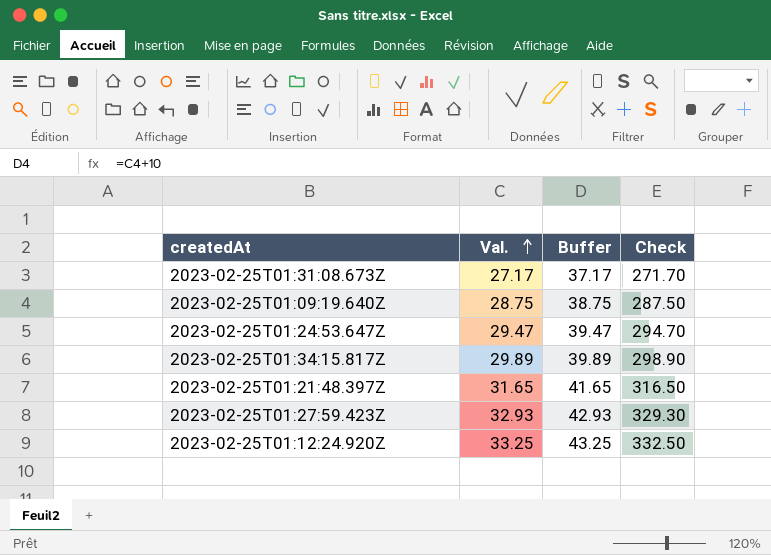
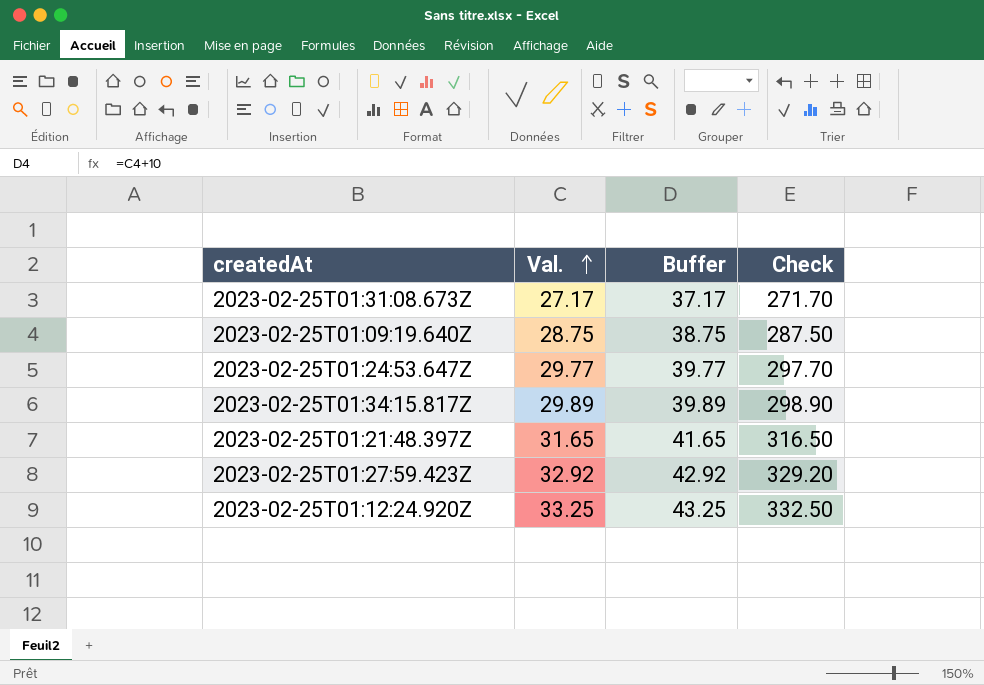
2023-02-25T01:24:53.647Z | Val.: 29.47 -> 29.77
2023-02-25T01:24:53.647Z | Buffer: 39.47 -> 39.77
2023-02-25T01:24:53.647Z | Check: 294.70 -> 297.70
2023-02-25T01:27:59.423Z | Val.: 32.93 -> 32.92
2023-02-25T01:27:59.423Z | Buffer: 42.93 -> 42.92
2023-02-25T01:27:59.423Z | Check: 329.30 -> 329.20

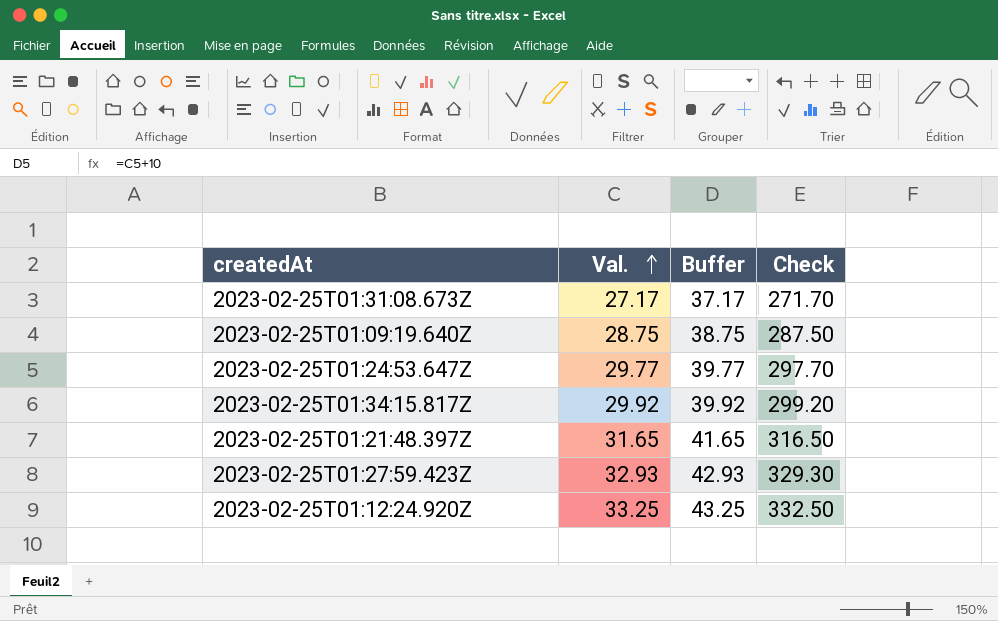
2023-02-25T01:34:15.817Z | Val.: 29.89 -> 29.92
2023-02-25T01:34:15.817Z | Buffer: 39.89 -> 39.92
2023-02-25T01:34:15.817Z | Check: 298.90 -> 299.20
2023-02-25T01:27:59.423Z | Val.: 32.92 -> 32.93
2023-02-25T01:27:59.423Z | Buffer: 42.92 -> 42.93
2023-02-25T01:27:59.423Z | Check: 329.20 -> 329.30

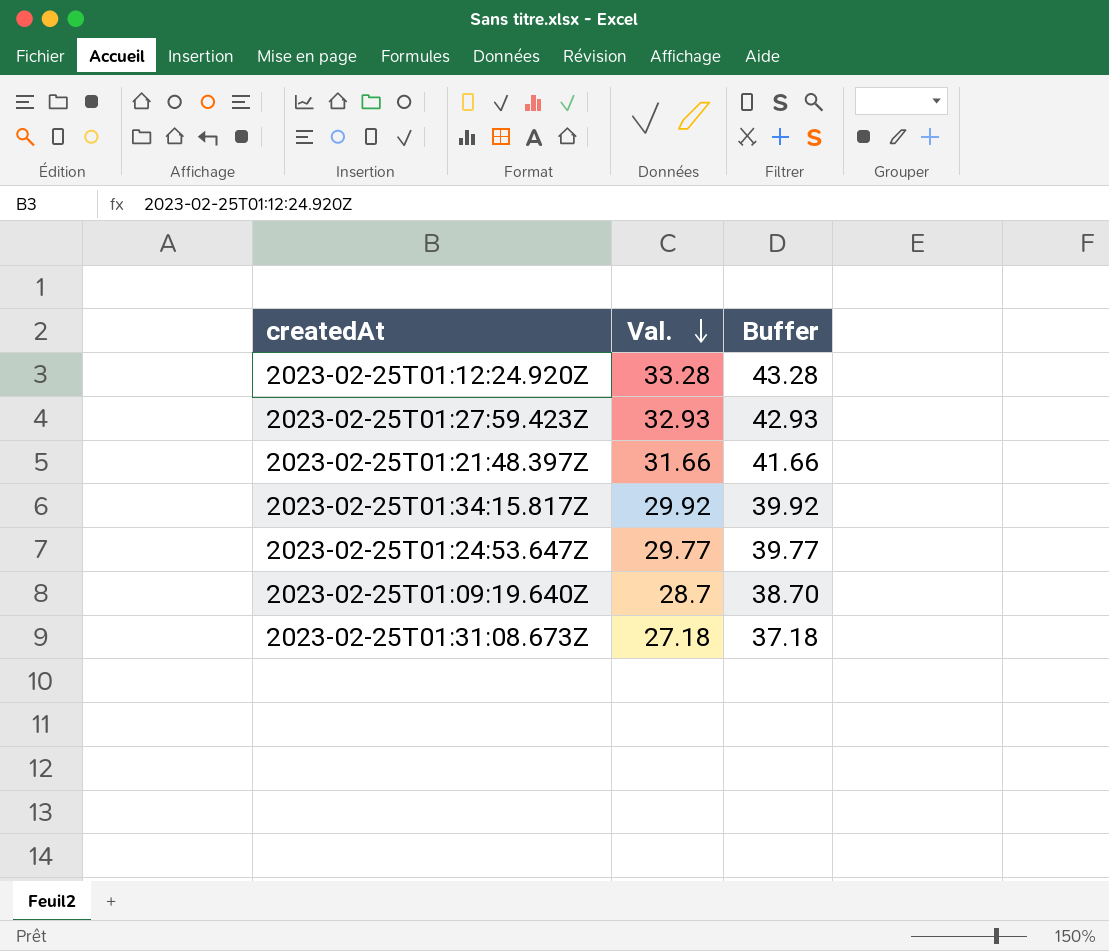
row order: Val. ascending -> Val. descending
column Check | formula: [Val.] * 10 -> none
2023-02-25T01:12:24.920Z | Val.: 33.25 -> 33.28
2023-02-25T01:12:24.920Z | Buffer: 43.25 -> 43.28
2023-02-25T01:21:48.397Z | Val.: 31.65 -> 31.66
2023-02-25T01:21:48.397Z | Buffer: 41.65 -> 41.66
2023-02-25T01:09:19.640Z | Val.: 28.75 -> 28.7
2023-02-25T01:09:19.640Z | Buffer: 38.75 -> 38.70
2023-02-25T01:31:08.673Z | Val.: 27.17 -> 27.18
2023-02-25T01:31:08.673Z | Buffer: 37.17 -> 37.18

